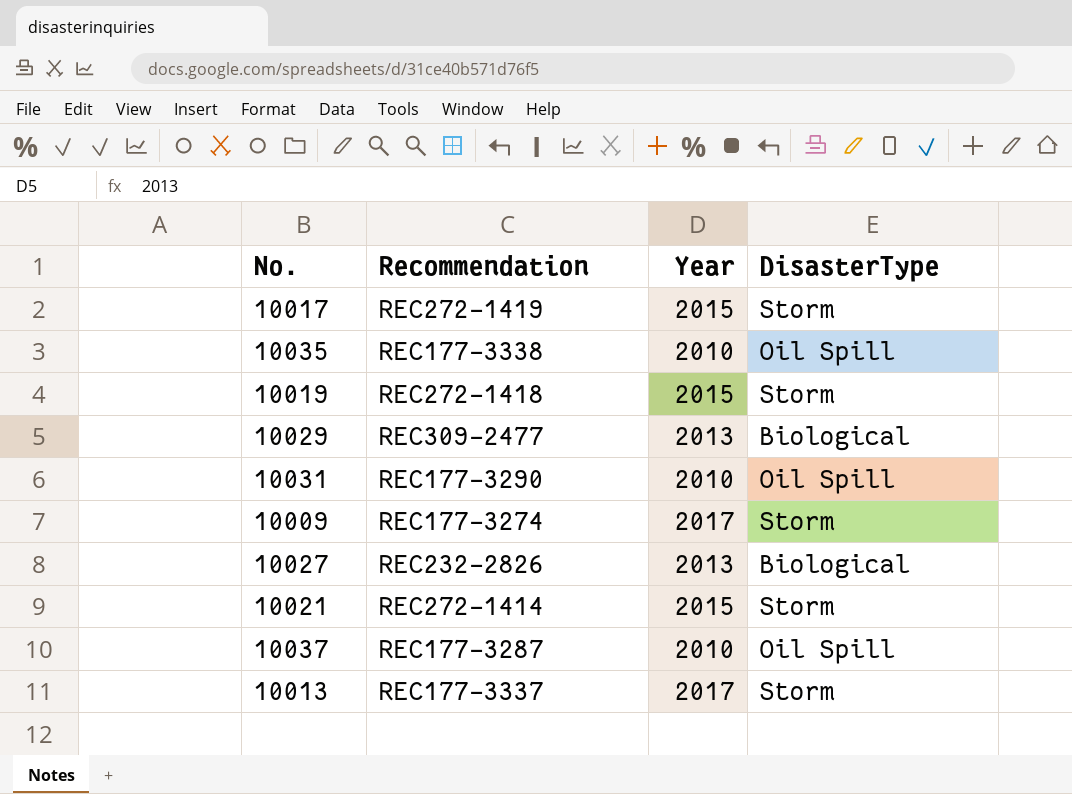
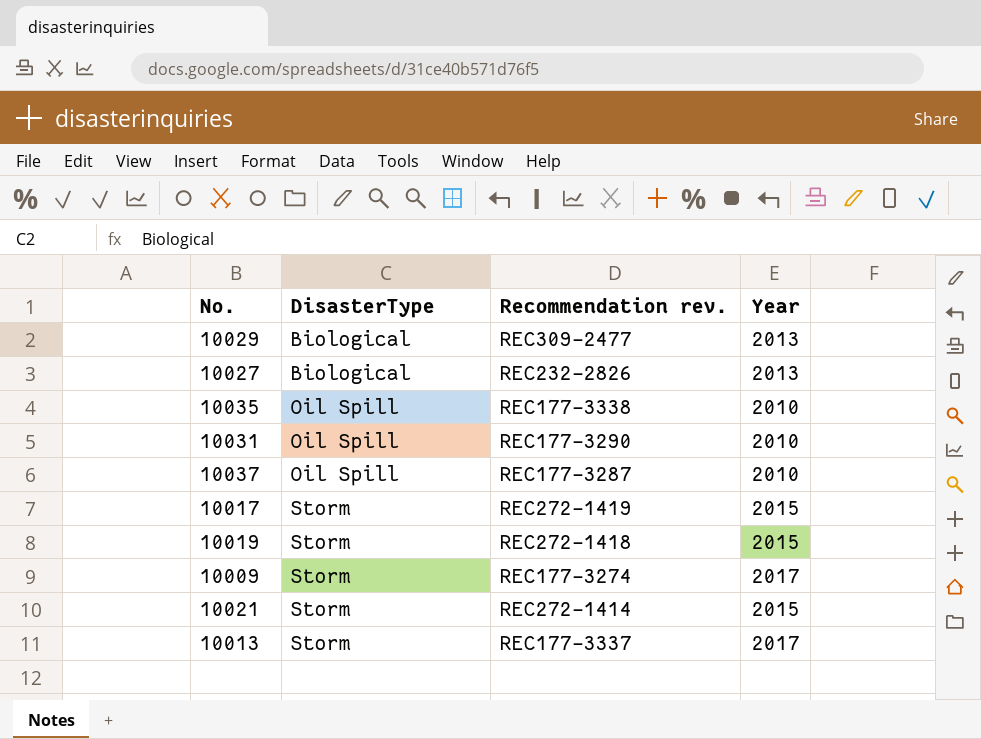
row order: none -> DisasterType ascending
column DisasterType | position: 4 -> 2
column name: Recommendation -> Recommendation rev.

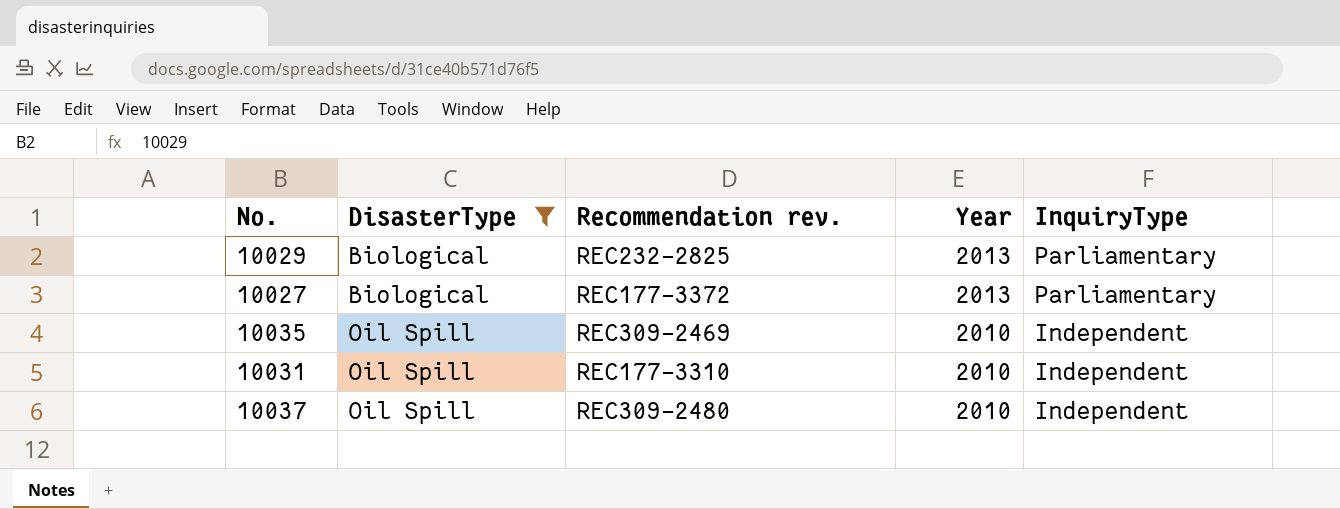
filter: none -> DisasterType != Storm
column InquiryType | position: none -> 5
10029 | Recommendation rev.: REC309-2477 -> REC232-2825
10027 | Recommendation rev.: REC232-2826 -> REC177-3372
10035 | Recommendation rev.: REC177-3338 -> REC309-2469
10031 | Recommendation rev.: REC177-3290 -> REC177-3310
10037 | Recommendation rev.: REC177-3287 -> REC309-2480

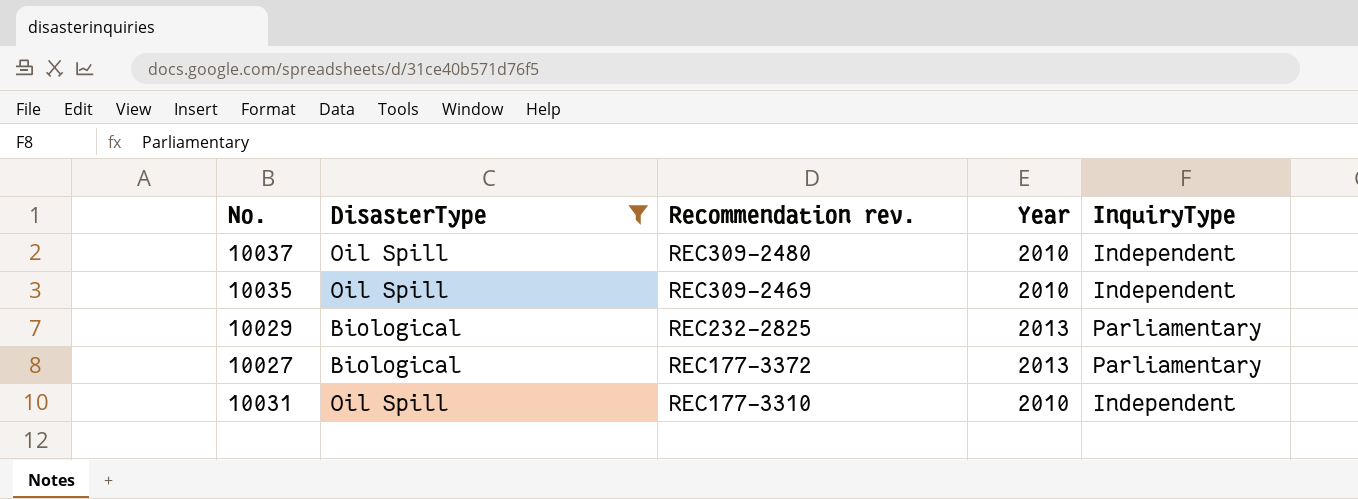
row order: DisasterType ascending -> Recommendation rev. descending

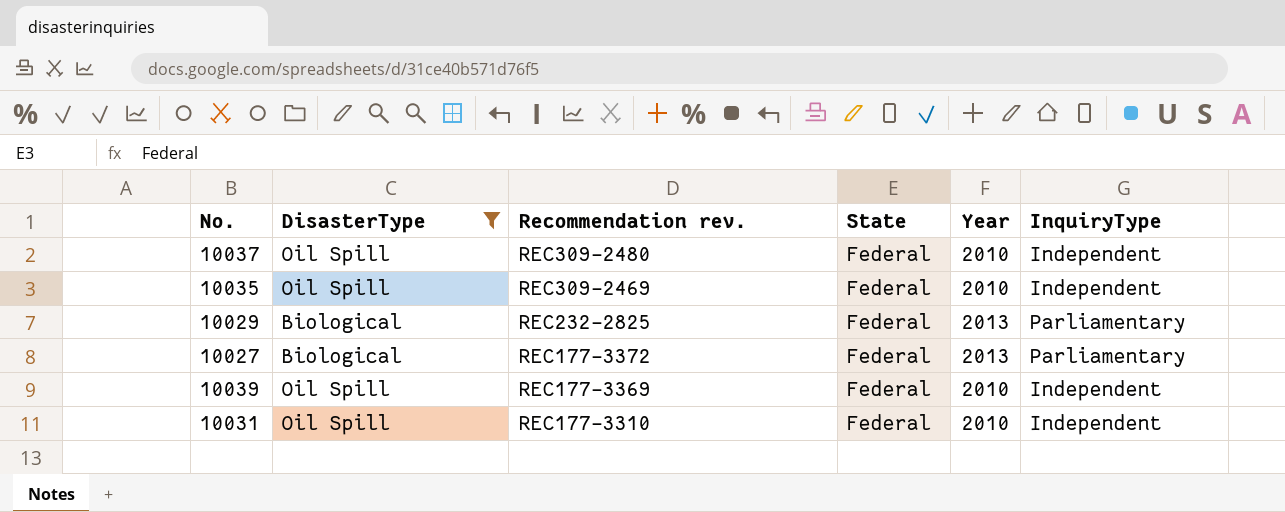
column State | position: none -> 4
row 10039: none -> Oil Spill | REC177-3369 | Federal | 2010 | Independent

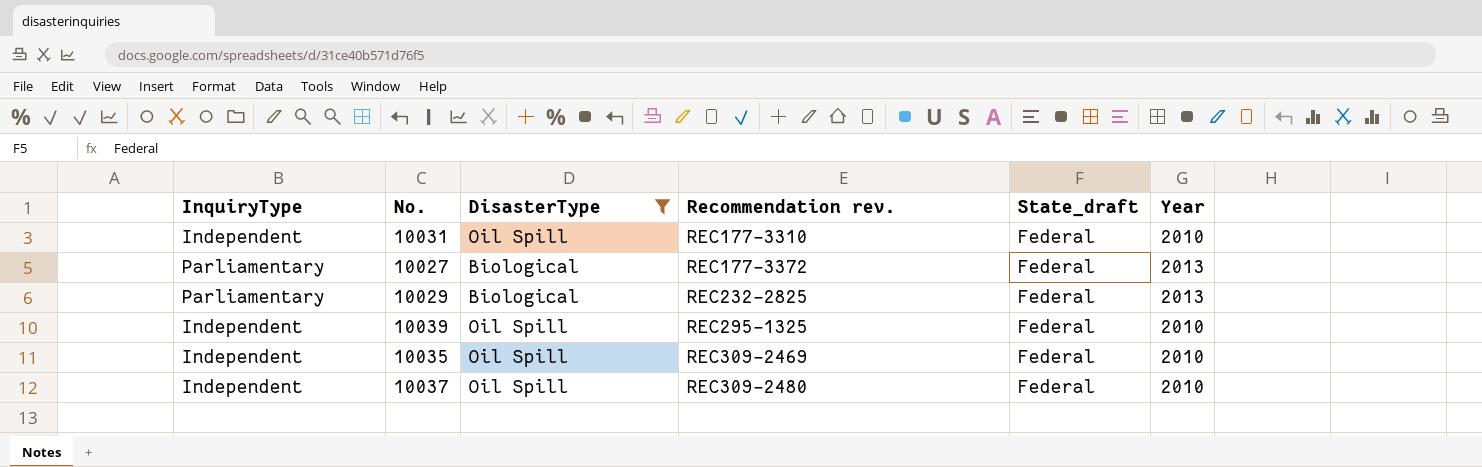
row order: Recommendation rev. descending -> Recommendation rev. ascending
column InquiryType | position: 6 -> 1
column name: State -> State_draft
10039 | Recommendation rev.: REC177-3369 -> REC295-1325

